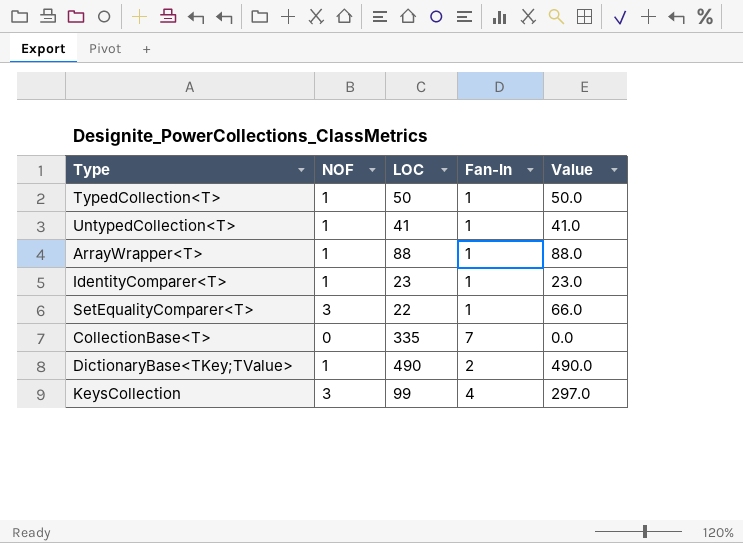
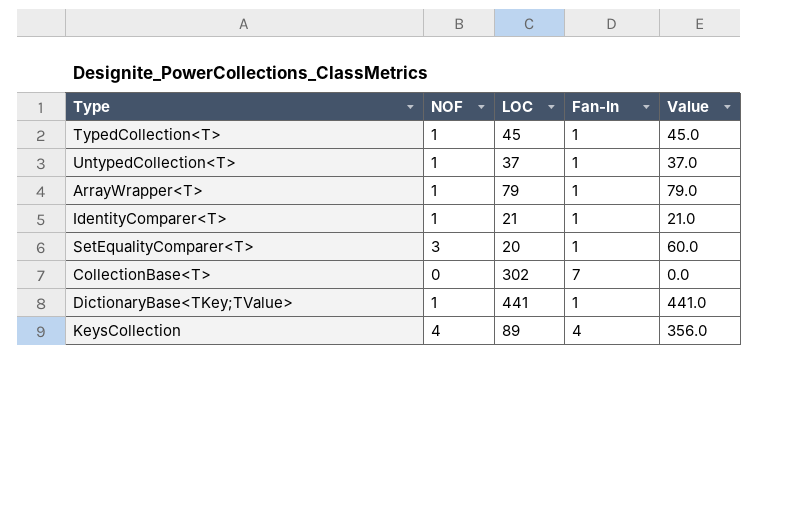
TypedCollection<T> | LOC: 50 -> 45
TypedCollection<T> | Value: 50.0 -> 45.0
UntypedCollection<T> | LOC: 41 -> 37
UntypedCollection<T> | Value: 41.0 -> 37.0
ArrayWrapper<T> | LOC: 88 -> 79
ArrayWrapper<T> | Value: 88.0 -> 79.0
IdentityComparer<T> | LOC: 23 -> 21
IdentityComparer<T> | Value: 23.0 -> 21.0
SetEqualityComparer<T> | LOC: 22 -> 20
SetEqualityComparer<T> | Value: 66.0 -> 60.0
CollectionBase<T> | LOC: 335 -> 302
DictionaryBase<TKey;TValue> | LOC: 490 -> 441
DictionaryBase<TKey;TValue> | Fan-In: 2 -> 1
DictionaryBase<TKey;TValue> | Value: 490.0 -> 441.0
KeysCollection | NOF: 3 -> 4
KeysCollection | LOC: 99 -> 89
KeysCollection | Value: 297.0 -> 356.0

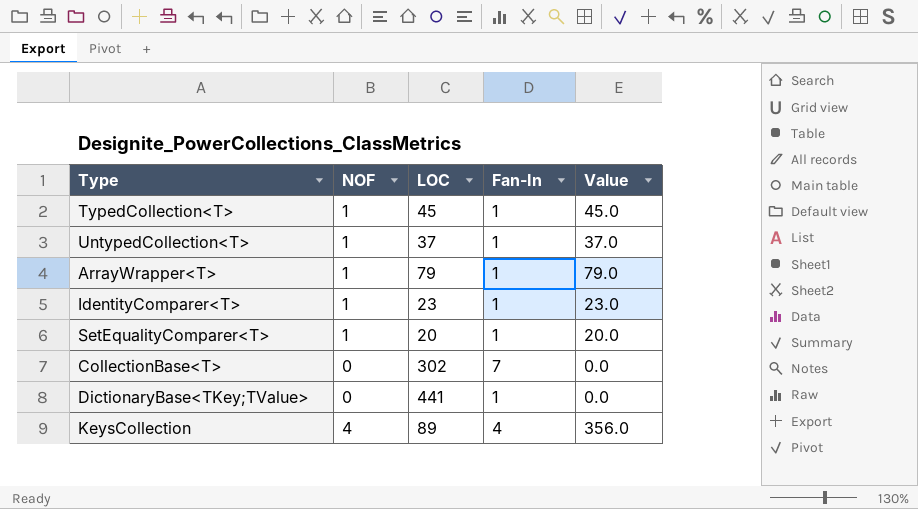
IdentityComparer<T> | LOC: 21 -> 23
IdentityComparer<T> | Value: 21.0 -> 23.0
SetEqualityComparer<T> | NOF: 3 -> 1
SetEqualityComparer<T> | Value: 60.0 -> 20.0
DictionaryBase<TKey;TValue> | NOF: 1 -> 0
DictionaryBase<TKey;TValue> | Value: 441.0 -> 0.0

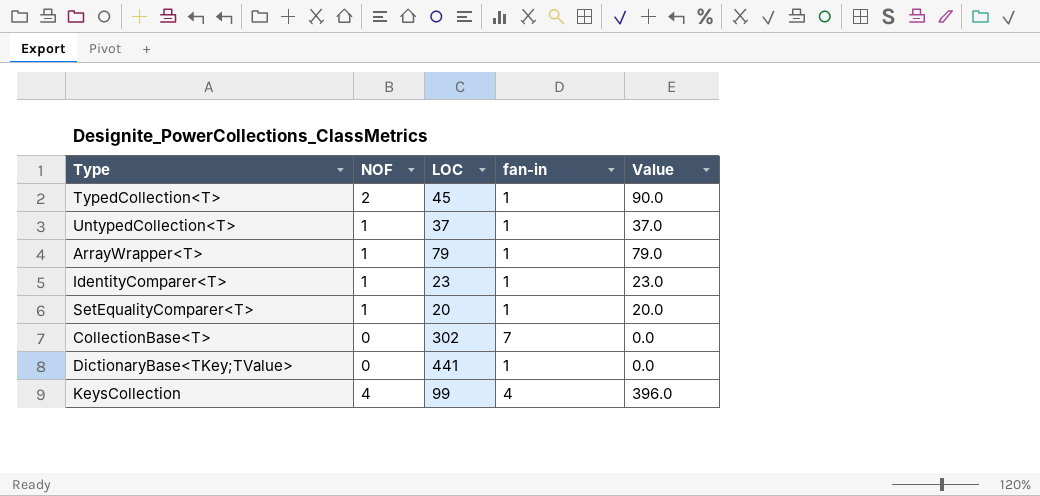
column name: Fan-In -> fan-in
TypedCollection<T> | NOF: 1 -> 2
TypedCollection<T> | Value: 45.0 -> 90.0
KeysCollection | LOC: 89 -> 99
KeysCollection | Value: 356.0 -> 396.0

